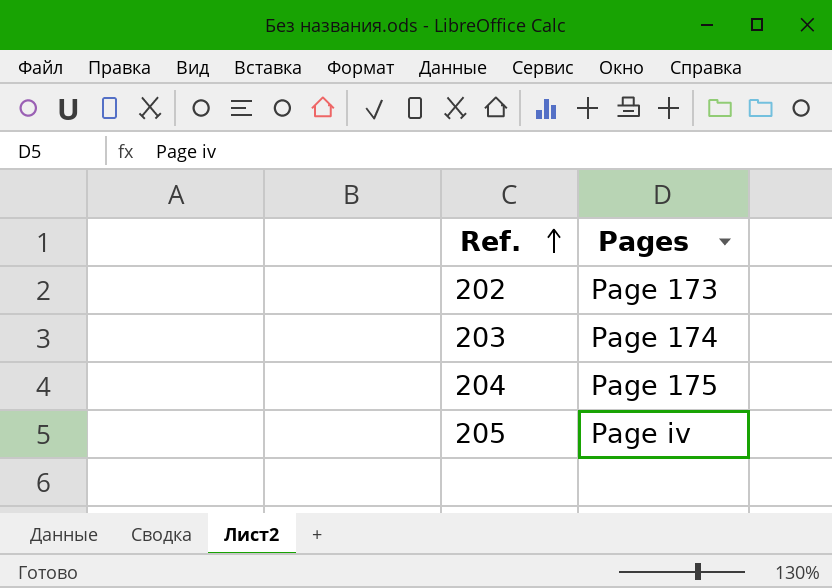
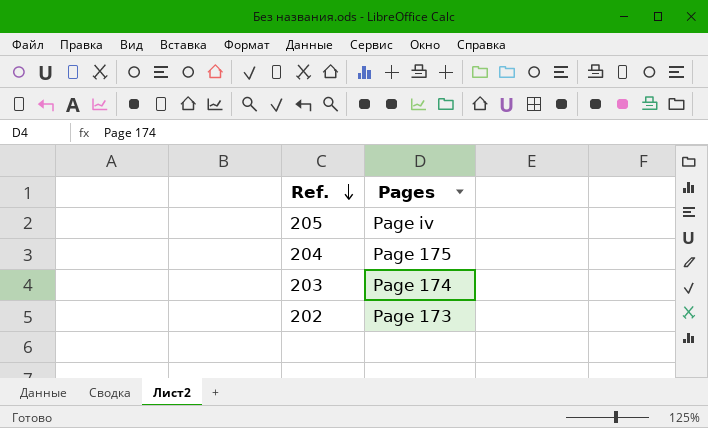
row order: Ref. ascending -> Ref. descending

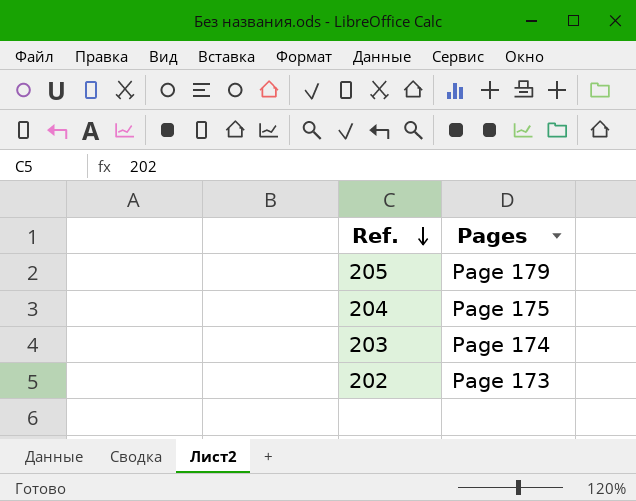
205 | Pages: Page iv -> Page 179

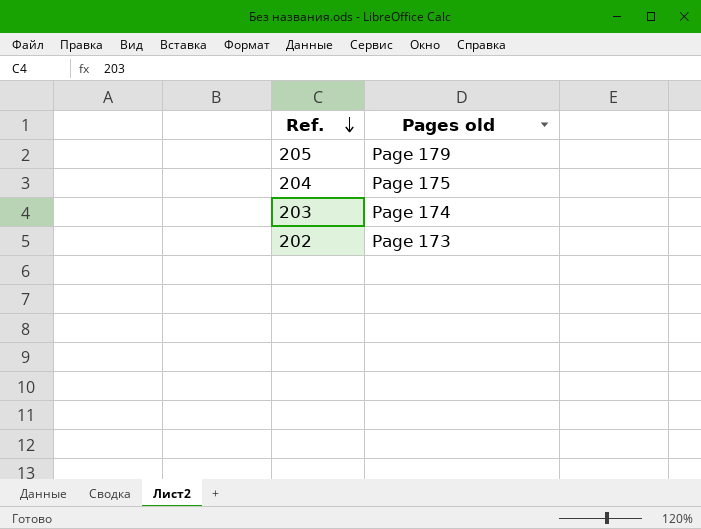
column name: Pages -> Pages old

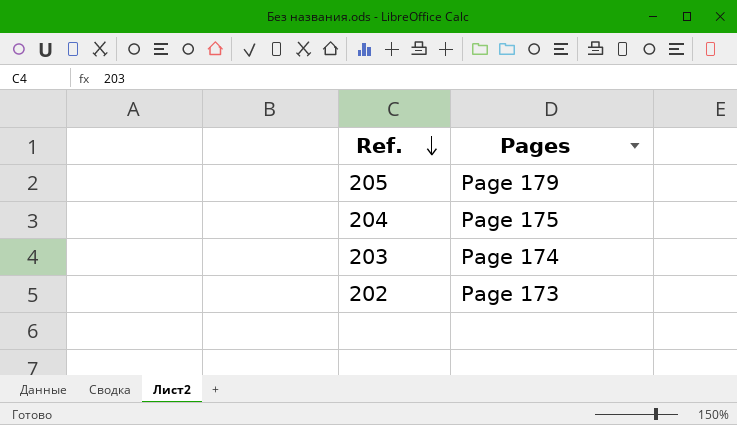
column name: Pages old -> Pages

